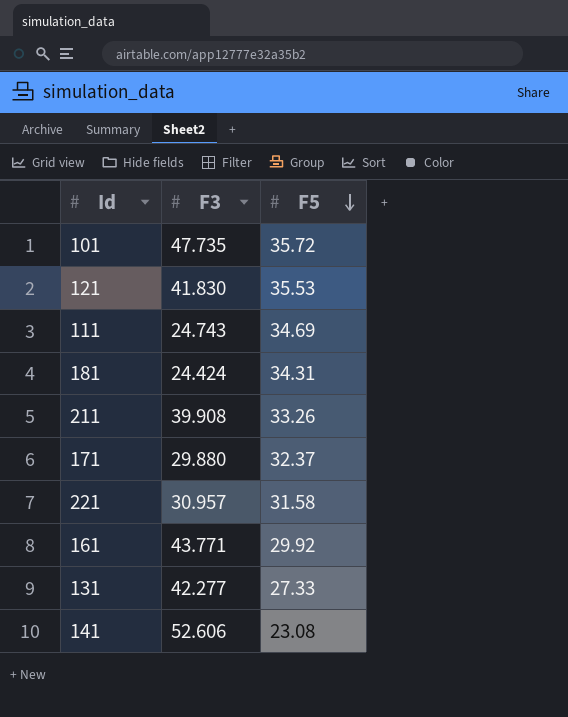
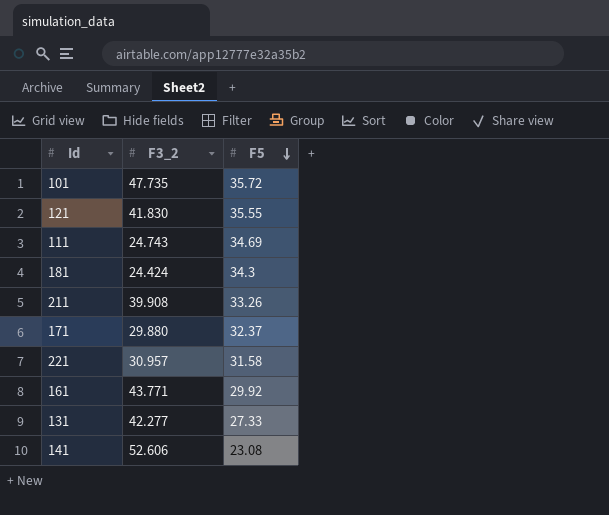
column name: F3 -> F3_2
121 | F5: 35.53 -> 35.55
181 | F5: 34.31 -> 34.3

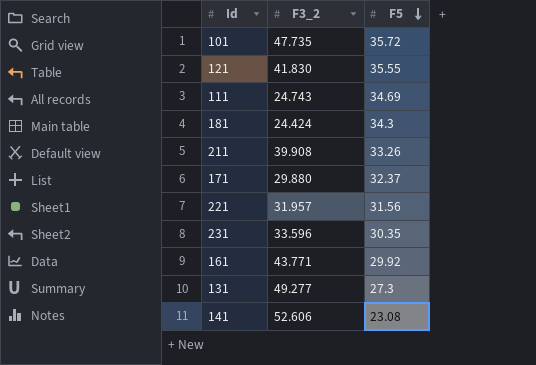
221 | F3_2: 30.957 -> 31.957
221 | F5: 31.58 -> 31.56
row 231: none -> 33.596 | 30.35
131 | F3_2: 42.277 -> 49.277
131 | F5: 27.33 -> 27.3

